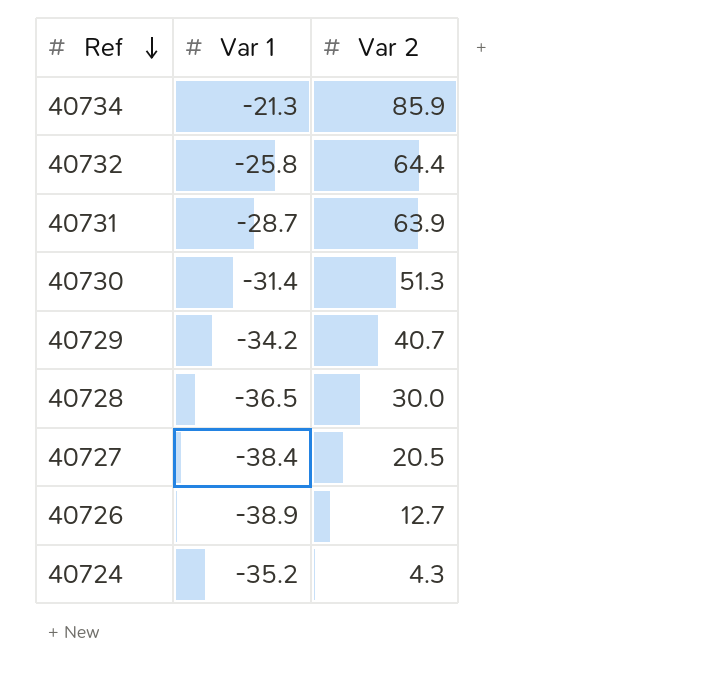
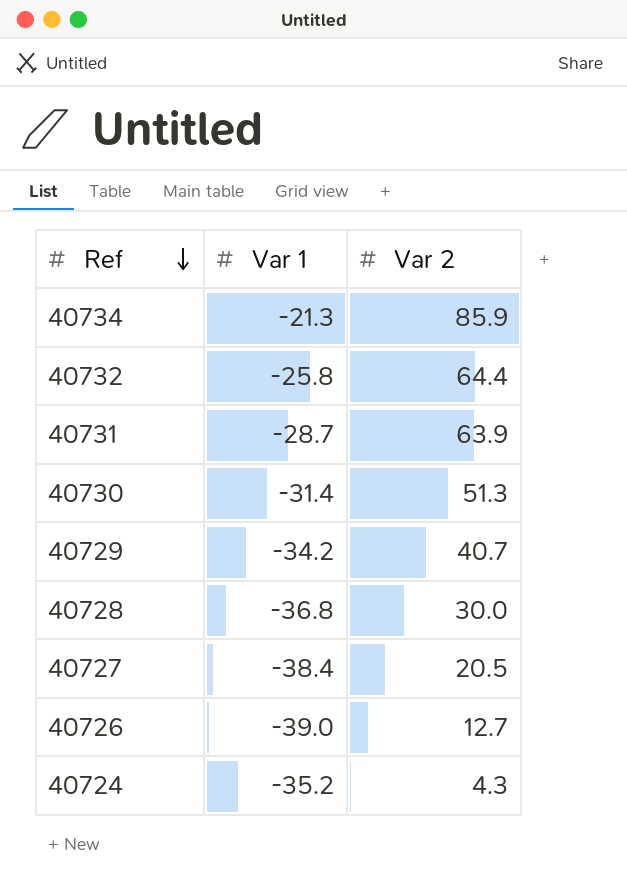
40728 | Var 1: -36.5 -> -36.8
40726 | Var 1: -38.9 -> -39.0

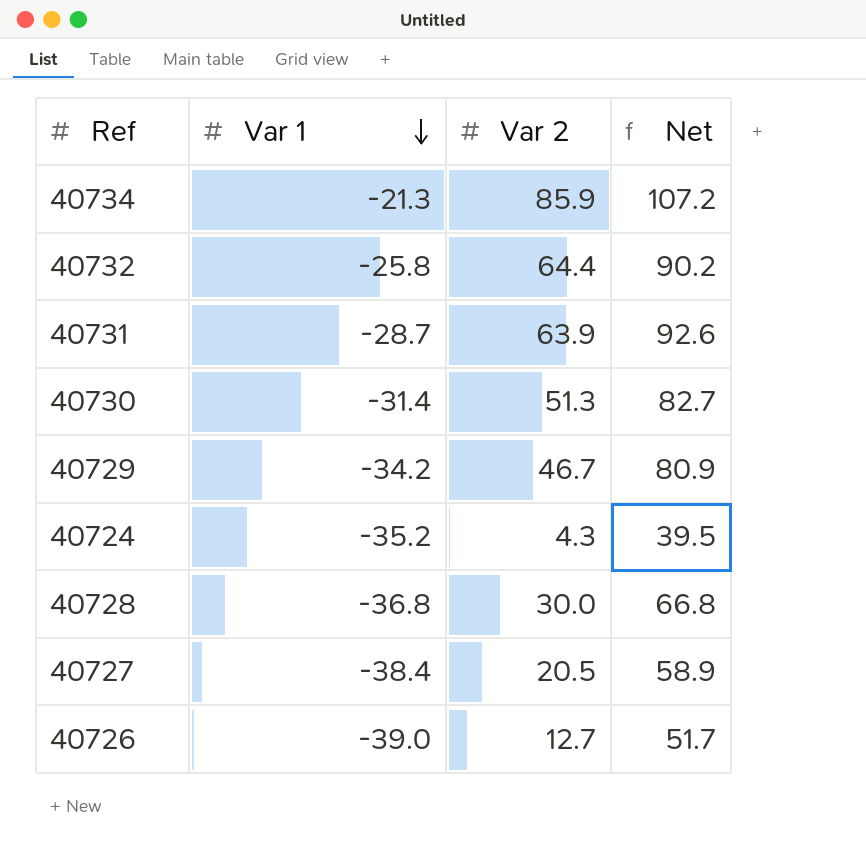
row order: Ref descending -> Var 1 descending
column Net | formula: none -> [Var 2] - [Var 1]
40729 | Var 2: 40.7 -> 46.7

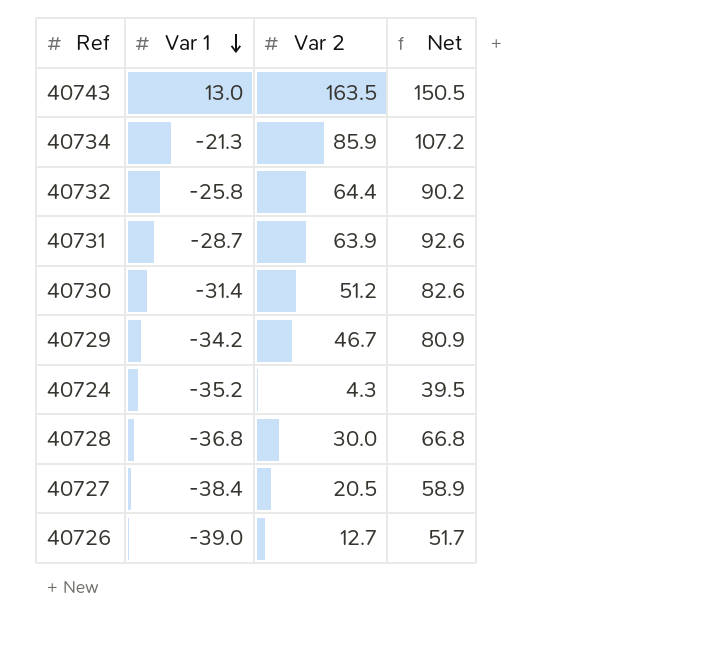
row 40743: none -> 13.0 | 163.5 | 150.5
40730 | Var 2: 51.3 -> 51.2
40730 | Net: 82.7 -> 82.6

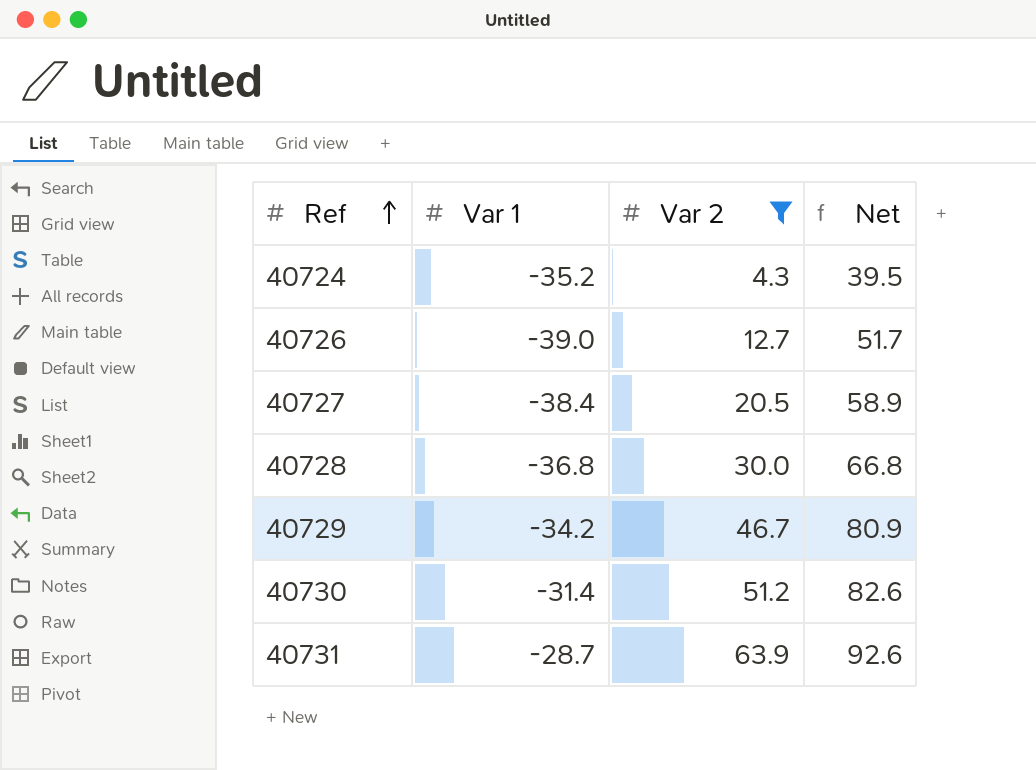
filter: none -> Var 2 <= 63.9
row order: Var 1 descending -> Ref ascending

